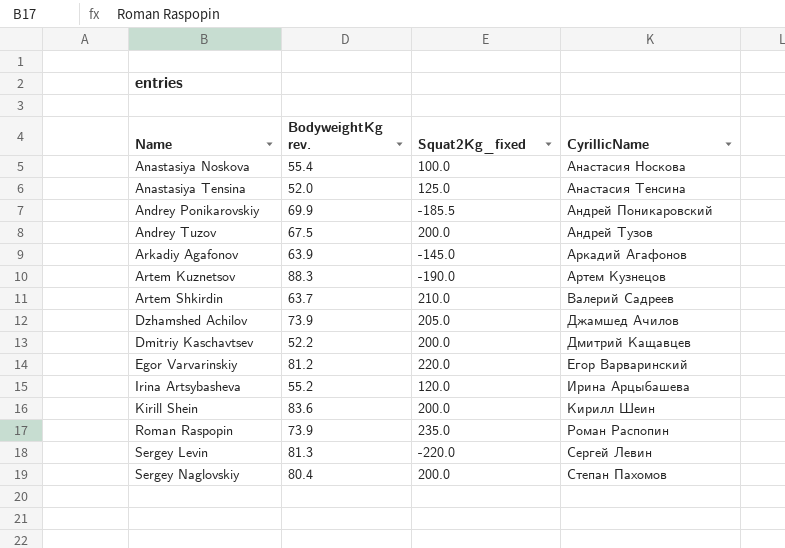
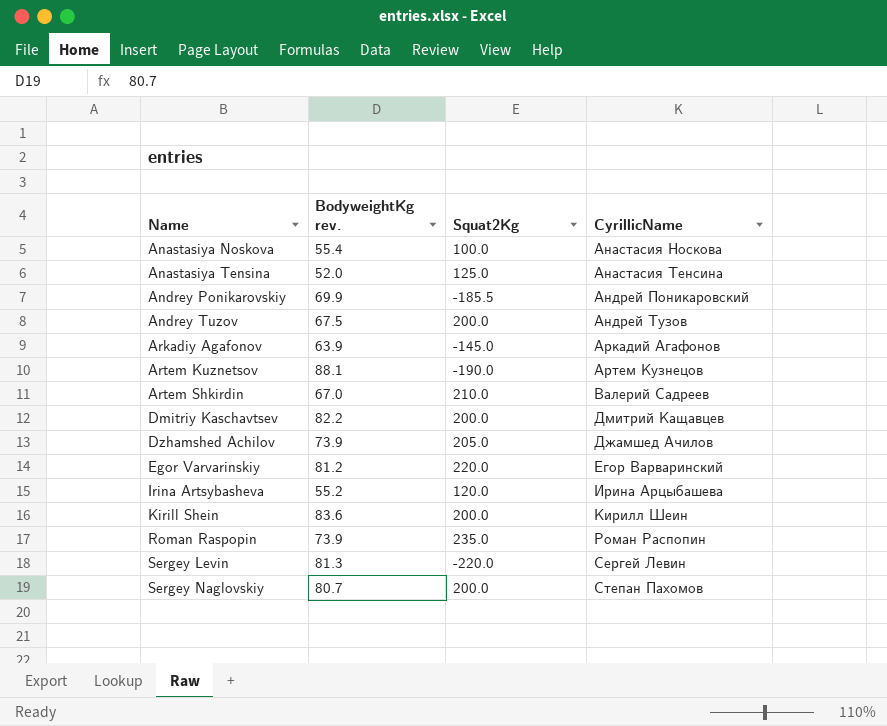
row order: CyrillicName ascending -> Name ascending
column name: Squat2Kg_fixed -> Squat2Kg
Artem Kuznetsov | BodyweightKg rev.: 88.3 -> 88.1
Artem Shkirdin | BodyweightKg rev.: 63.7 -> 67.0
Dmitriy Kaschavtsev | BodyweightKg rev.: 52.2 -> 82.2
Sergey Naglovskiy | BodyweightKg rev.: 80.4 -> 80.7

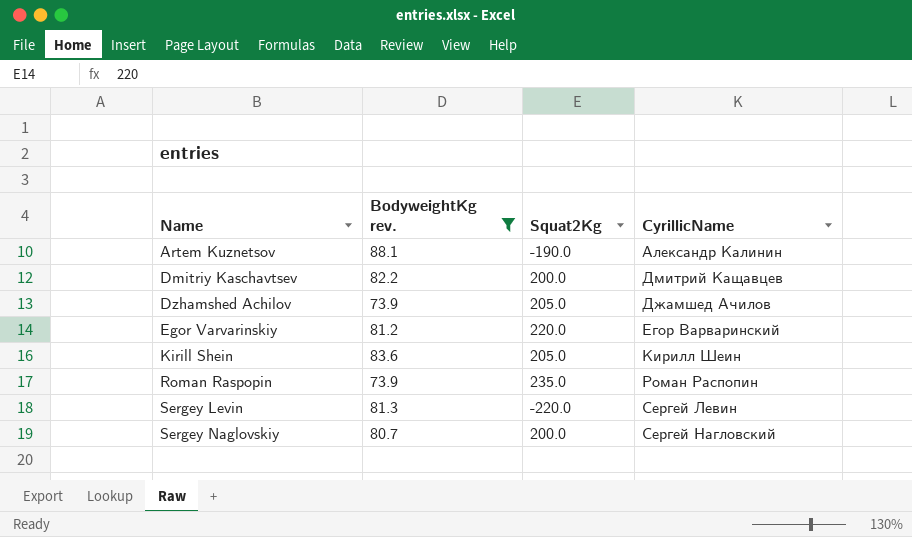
filter: none -> BodyweightKg rev. >= 73.9
Artem Kuznetsov | CyrillicName: Артем Кузнецов -> Александр Калинин
Kirill Shein | Squat2Kg: 200.0 -> 205.0
Sergey Naglovskiy | CyrillicName: Степан Пахомов -> Сергей Нагловский

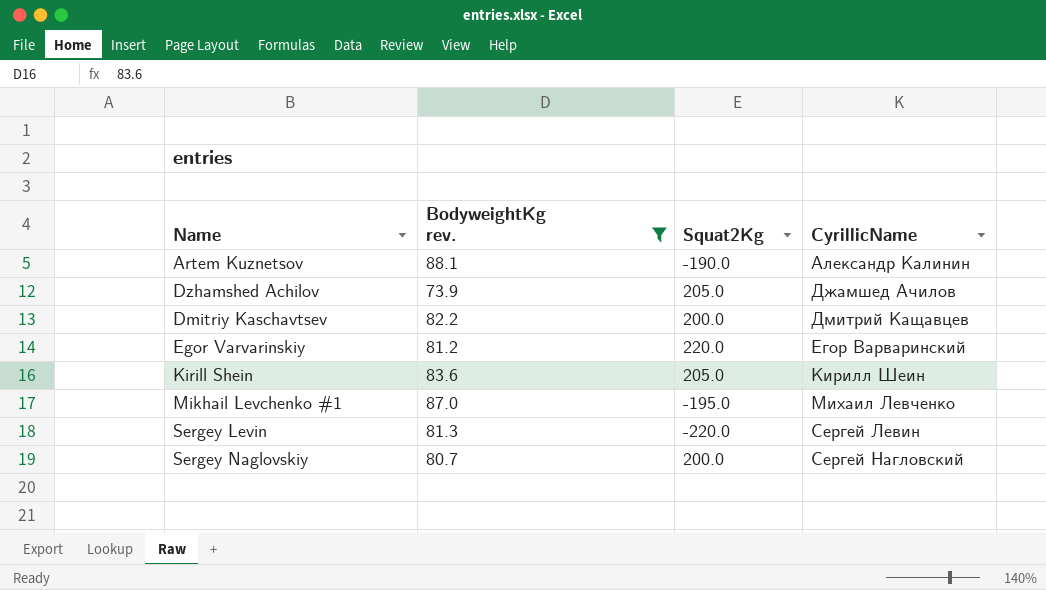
row order: Name ascending -> CyrillicName ascending
row Roman Raspopin: 73.9 | 235.0 | Роман Распопин -> none
row Mikhail Levchenko #1: none -> 87.0 | -195.0 | Михаил Левченко

